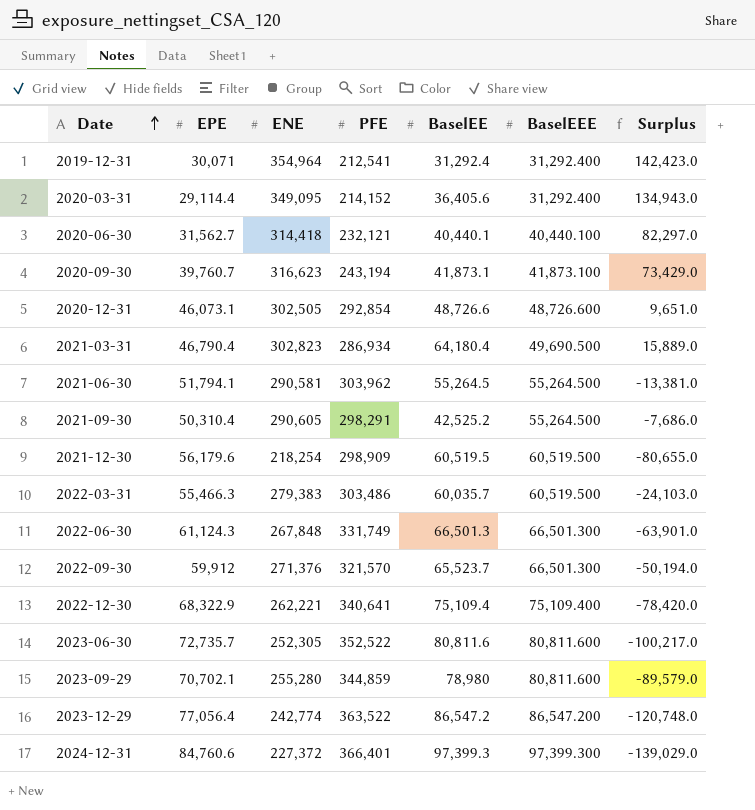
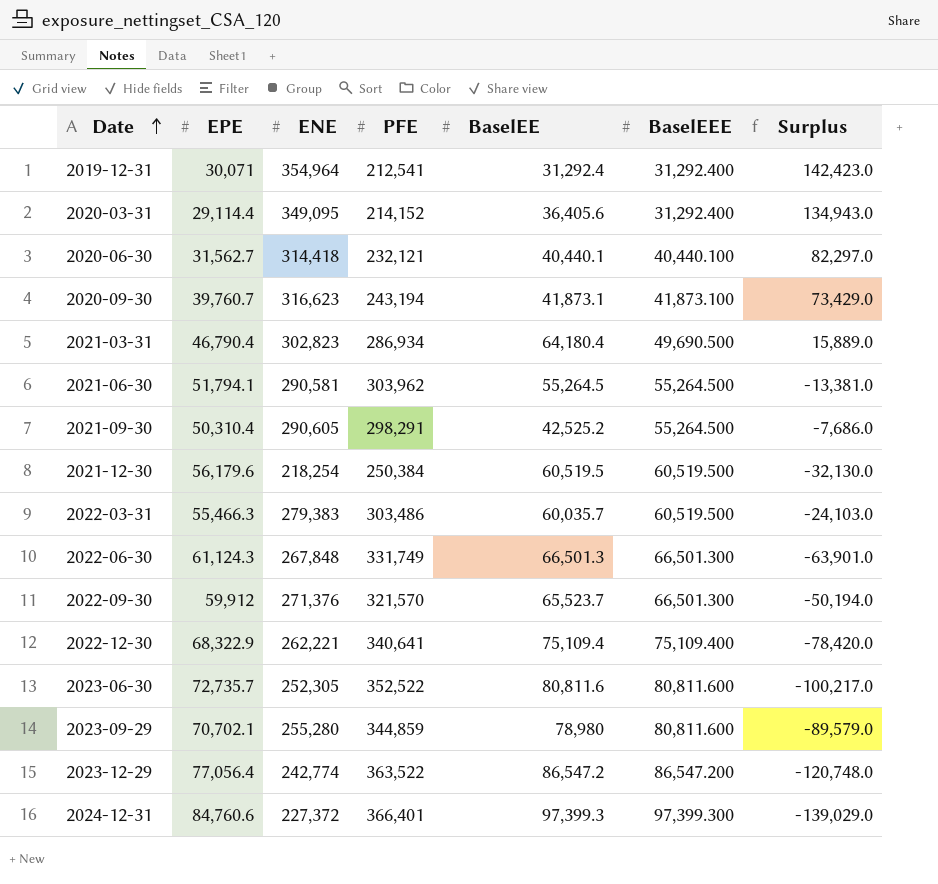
row 2020-12-31: 46,073.1 | 302,505 | 292,854 | 48,726.6 | 48,726.600 | 9,651.0 -> none
2021-12-30 | PFE: 298,909 -> 250,384
2021-12-30 | Surplus: -80,655.0 -> -32,130.0

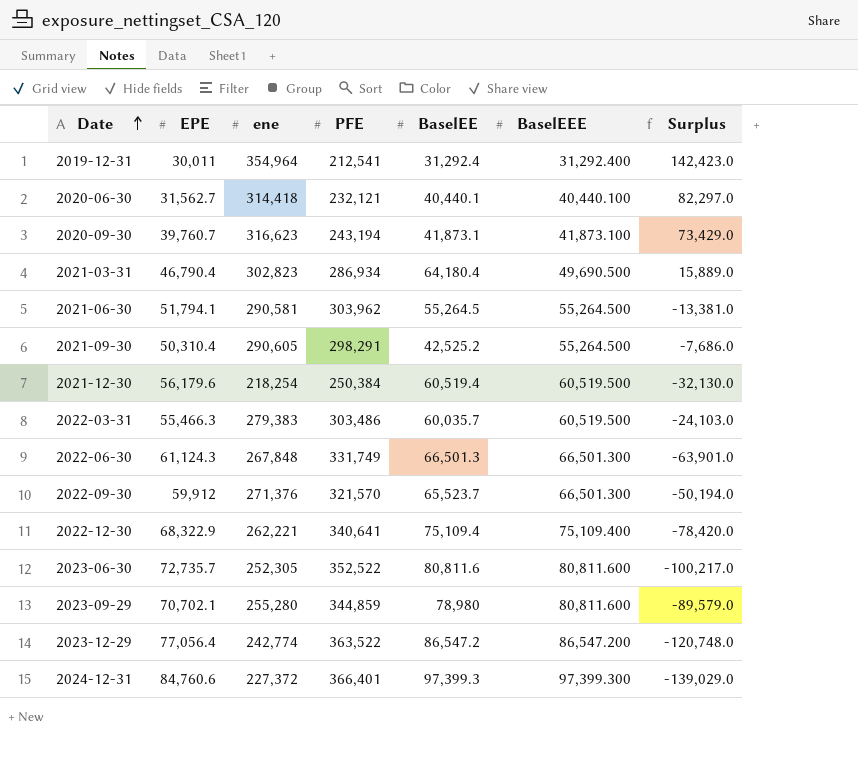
column name: ENE -> ene
row 2020-03-31: 29,114.4 | 349,095 | 214,152 | 36,405.6 | 31,292.400 | 134,943.0 -> none
2019-12-31 | EPE: 30,071 -> 30,011
2021-12-30 | BaselEE: 60,519.5 -> 60,519.4

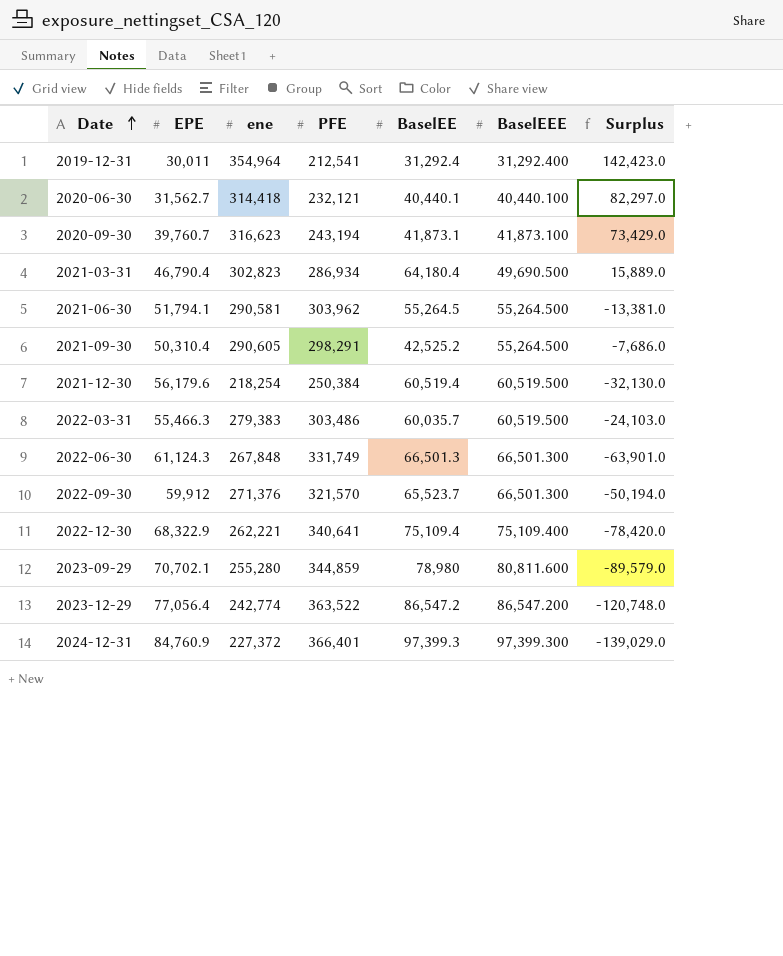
row 2023-06-30: 72,735.7 | 252,305 | 352,522 | 80,811.6 | 80,811.600 | -100,217.0 -> none
2024-12-31 | EPE: 84,760.6 -> 84,760.9

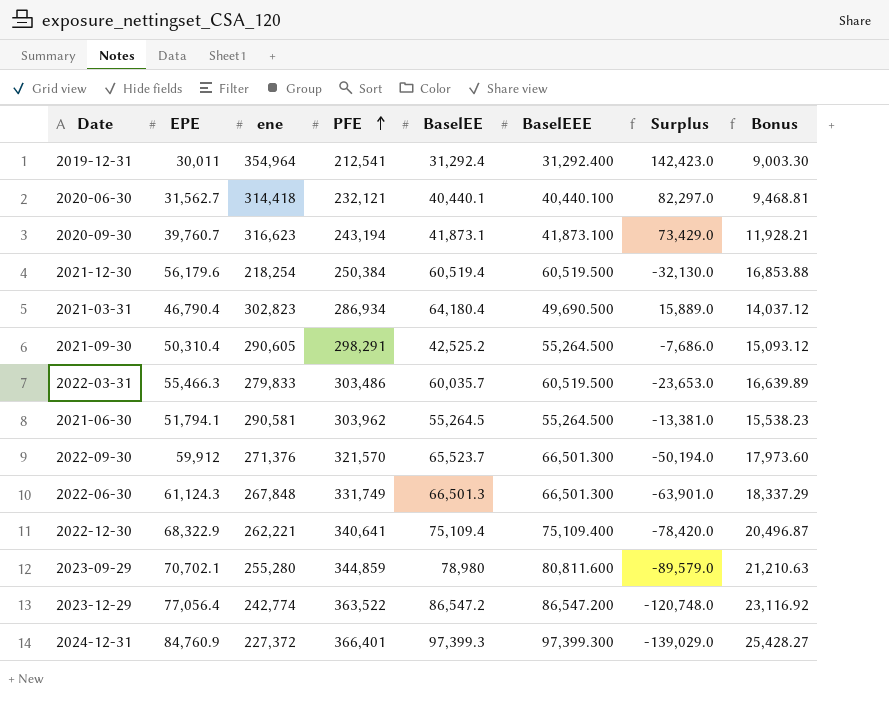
row order: Date ascending -> PFE ascending
column Bonus | formula: none -> [EPE] * 0.3
2022-03-31 | ene: 279,383 -> 279,833
2022-03-31 | Surplus: -24,103.0 -> -23,653.0

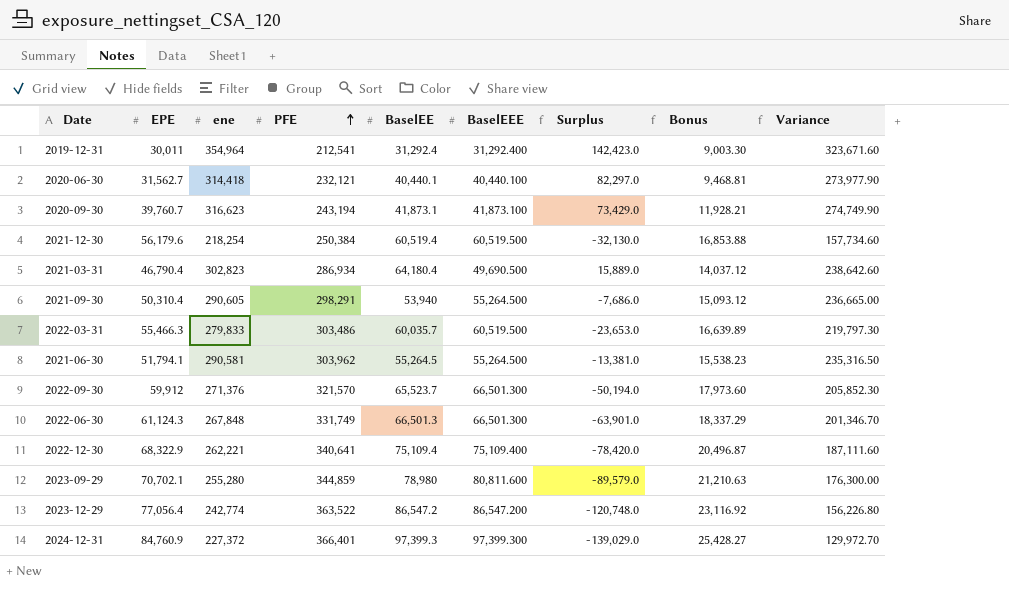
column Variance | formula: none -> [ene] - [BaselEE]
2021-09-30 | BaselEE: 42,525.2 -> 53,940

